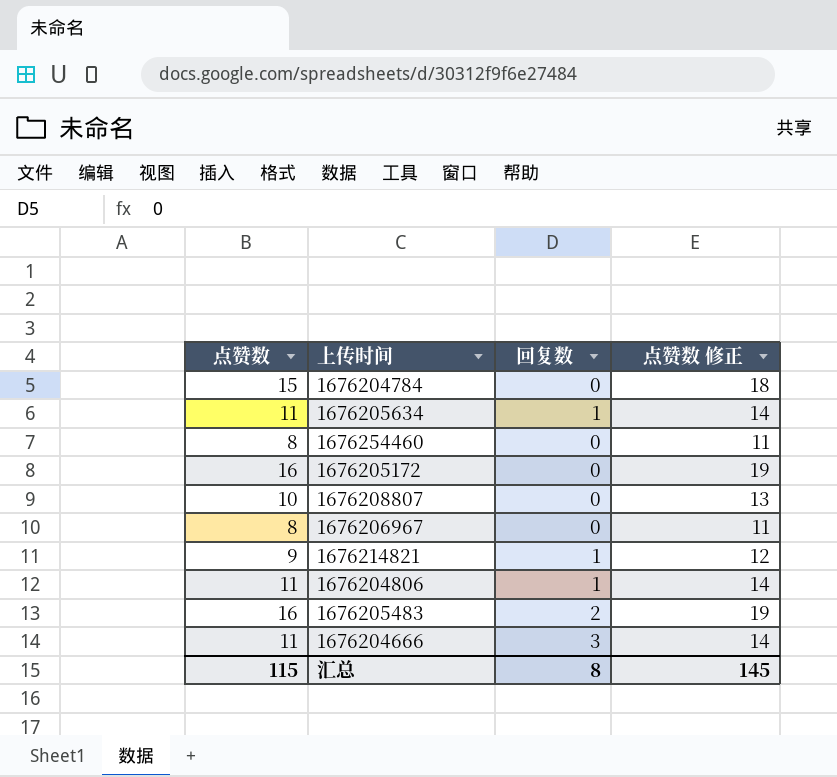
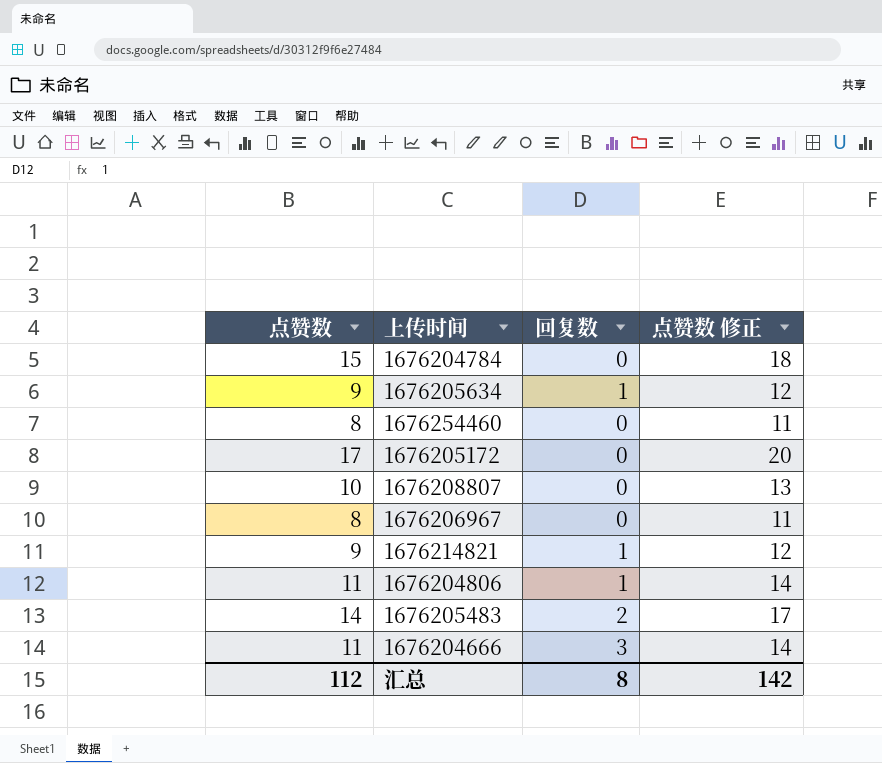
1676205634 | 点赞数: 11 -> 9
1676205634 | 点赞数 修正: 14 -> 12
1676205172 | 点赞数: 16 -> 17
1676205172 | 点赞数 修正: 19 -> 20
1676205483 | 点赞数: 16 -> 14
1676205483 | 点赞数 修正: 19 -> 17
汇总 | 点赞数: 115 -> 112
汇总 | 点赞数 修正: 145 -> 142

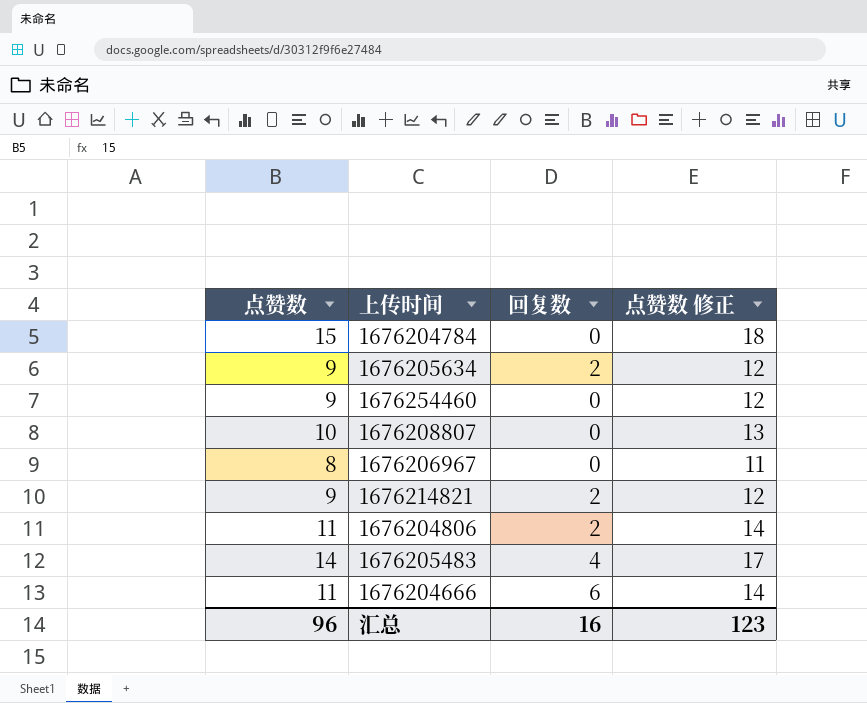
row 1676205172: 17 | 0 | 20 -> none
1676205634 | 回复数: 1 -> 2
1676254460 | 点赞数: 8 -> 9
1676254460 | 点赞数 修正: 11 -> 12
1676214821 | 回复数: 1 -> 2
1676204806 | 回复数: 1 -> 2
1676205483 | 回复数: 2 -> 4
1676204666 | 回复数: 3 -> 6
汇总 | 点赞数: 112 -> 96
汇总 | 回复数: 8 -> 16
汇总 | 点赞数 修正: 142 -> 123

